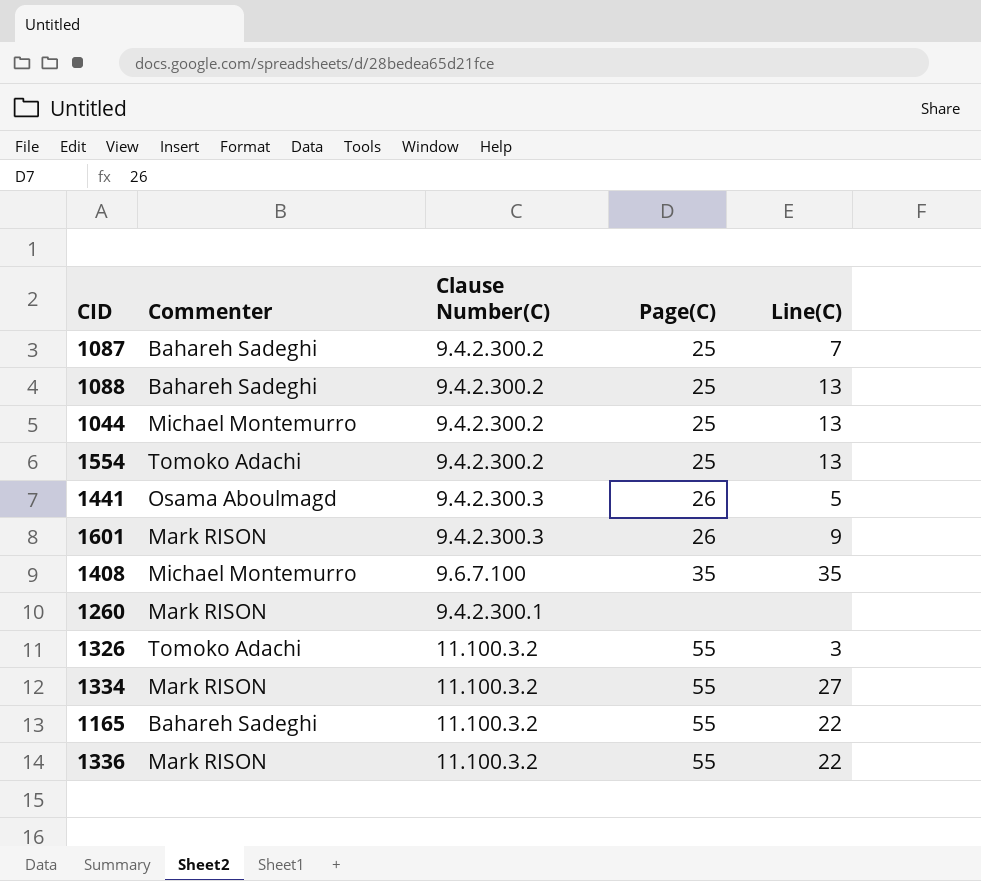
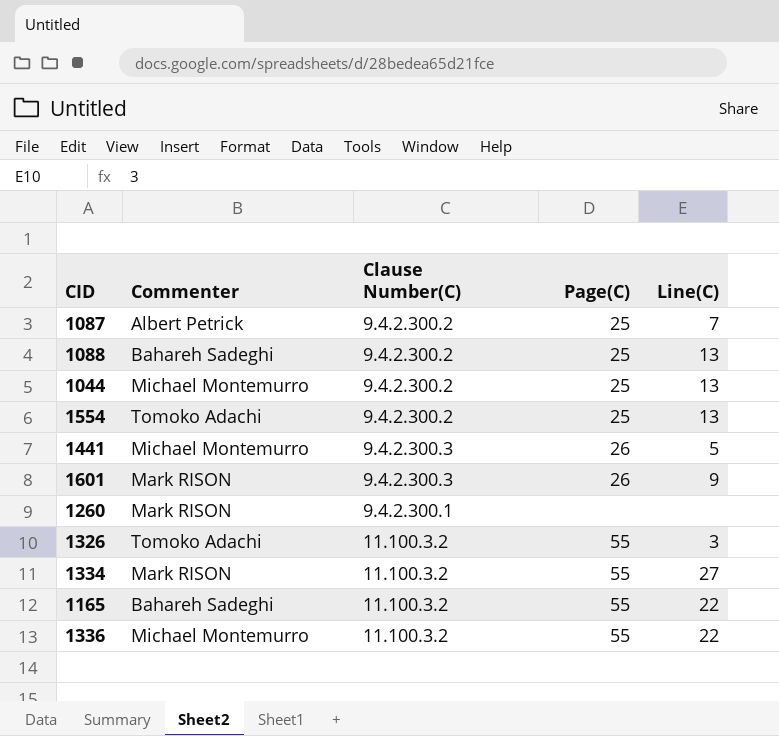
row 1408: Michael Montemurro | 9.6.7.100 | 35 | 35 -> none
1087 | Commenter: Bahareh Sadeghi -> Albert Petrick
1441 | Commenter: Osama Aboulmagd -> Michael Montemurro
1336 | Commenter: Mark RISON -> Michael Montemurro

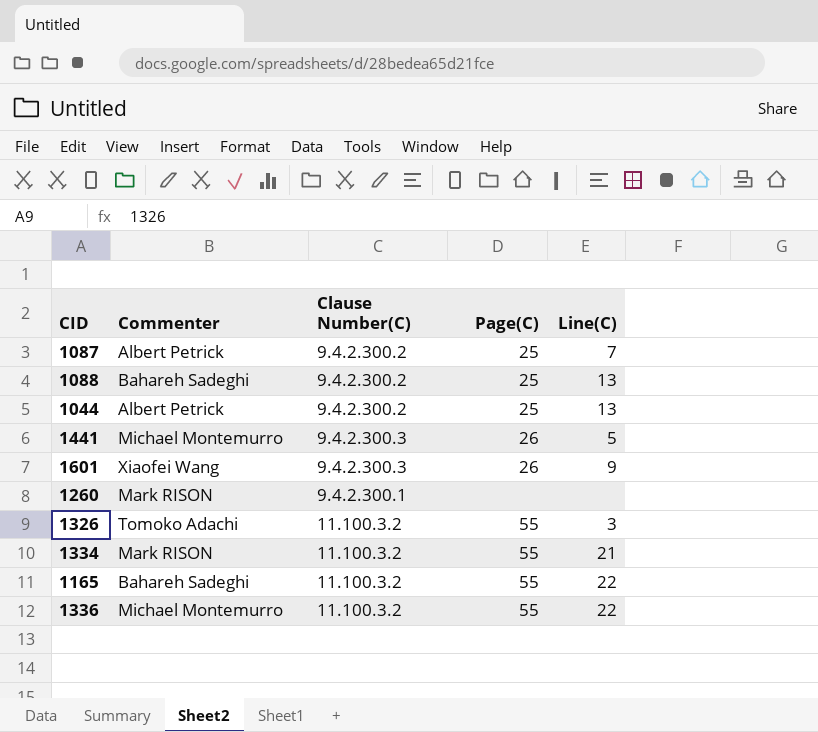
row 1554: Tomoko Adachi | 9.4.2.300.2 | 25 | 13 -> none
1044 | Commenter: Michael Montemurro -> Albert Petrick
1601 | Commenter: Mark RISON -> Xiaofei Wang
1334 | Line(C): 27 -> 21

